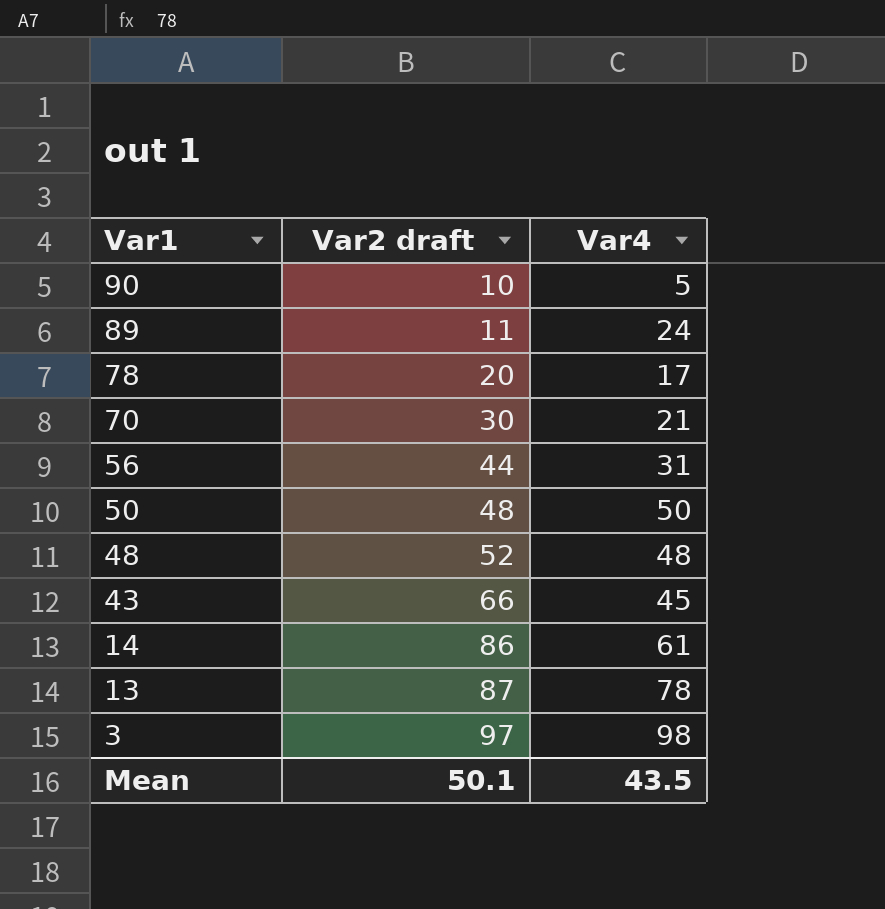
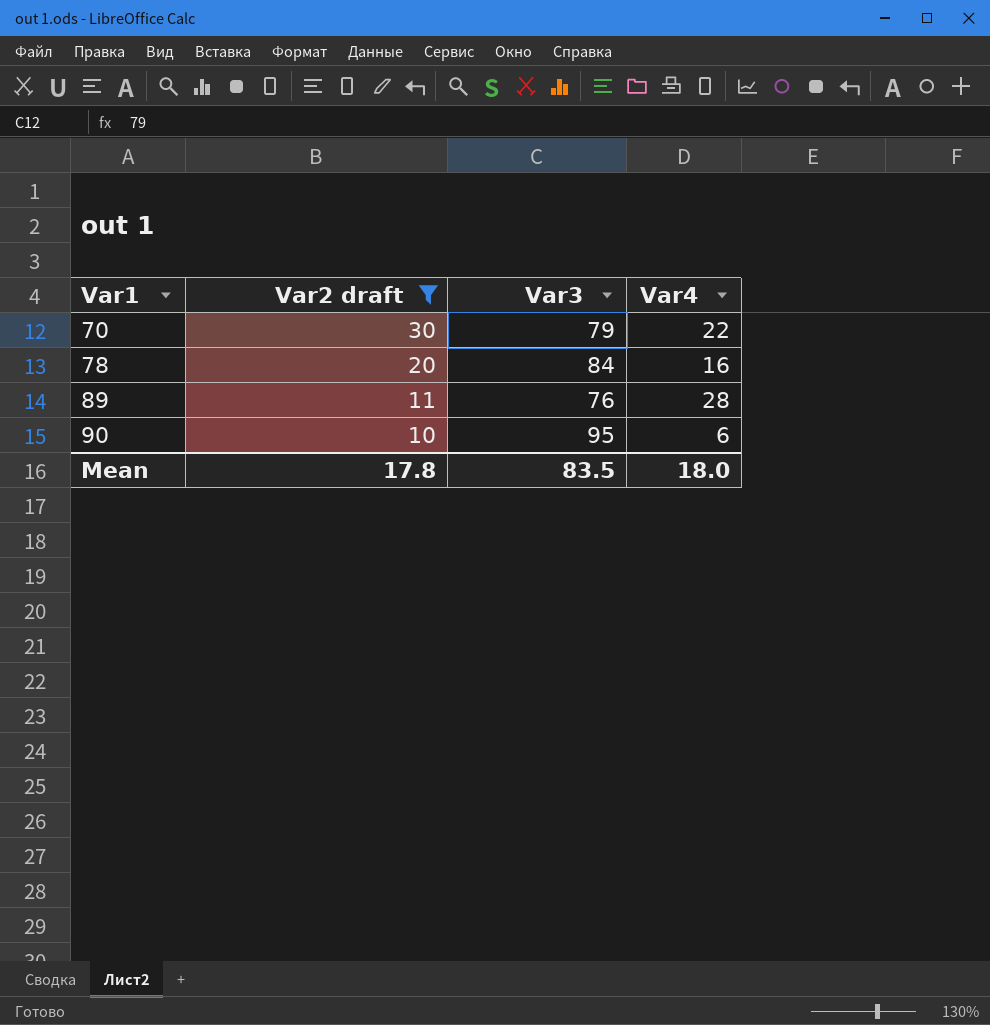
filter: none -> Var2 draft <= 30
row order: Var1 descending -> Var1 ascending
column Var3 | position: none -> 3
70 | Var4: 21 -> 22
78 | Var4: 17 -> 16
89 | Var4: 24 -> 28
90 | Var4: 5 -> 6
Mean | Var2 draft: 50.1 -> 17.8
Mean | Var4: 43.5 -> 18.0

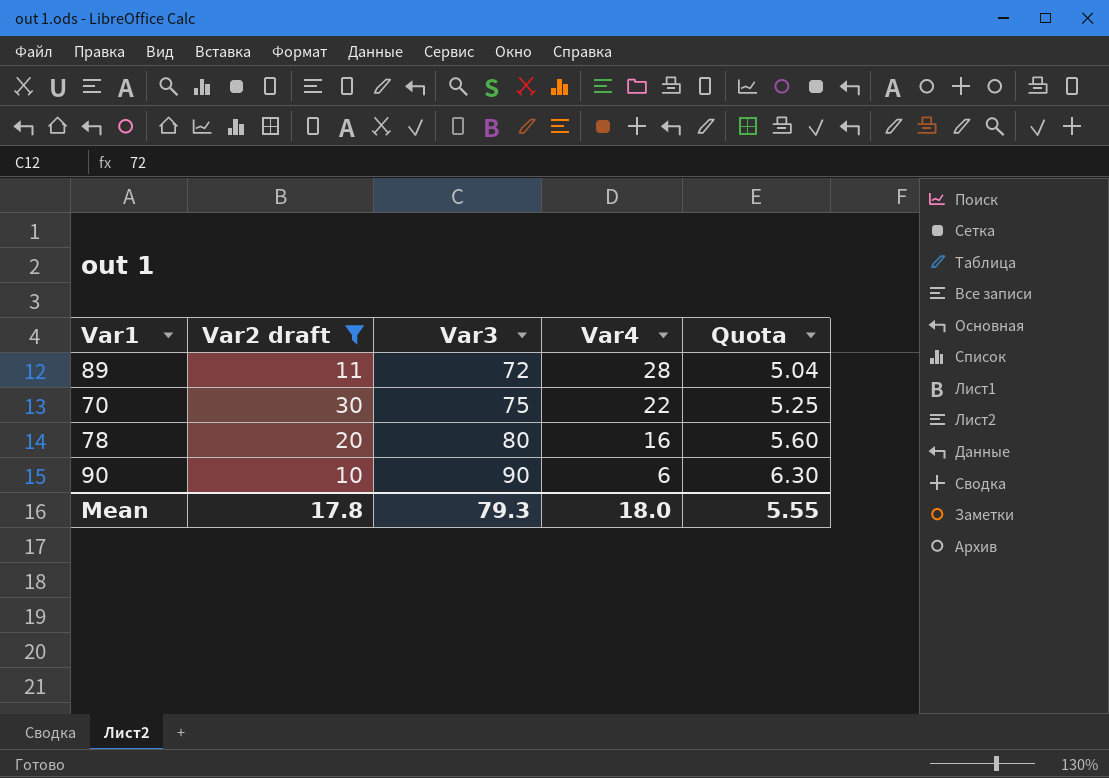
row order: Var1 ascending -> Var3 ascending
column Quota | formula: none -> [Var3] * 0.07
89 | Var3: 76 -> 72
70 | Var3: 79 -> 75
78 | Var3: 84 -> 80
90 | Var3: 95 -> 90
Mean | Var3: 83.5 -> 79.3

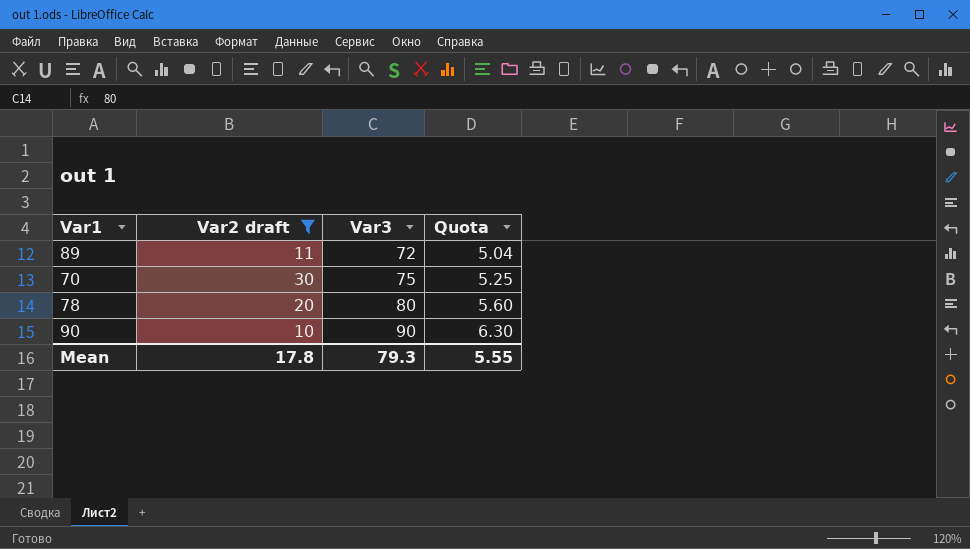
column Var4 | position: 4 -> none

